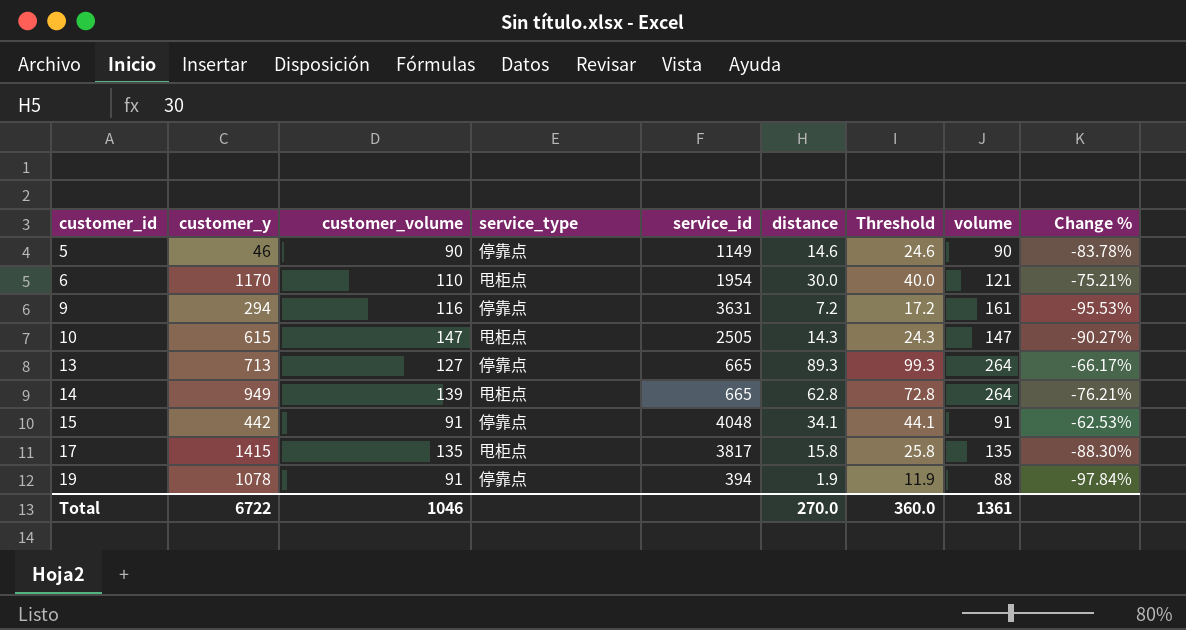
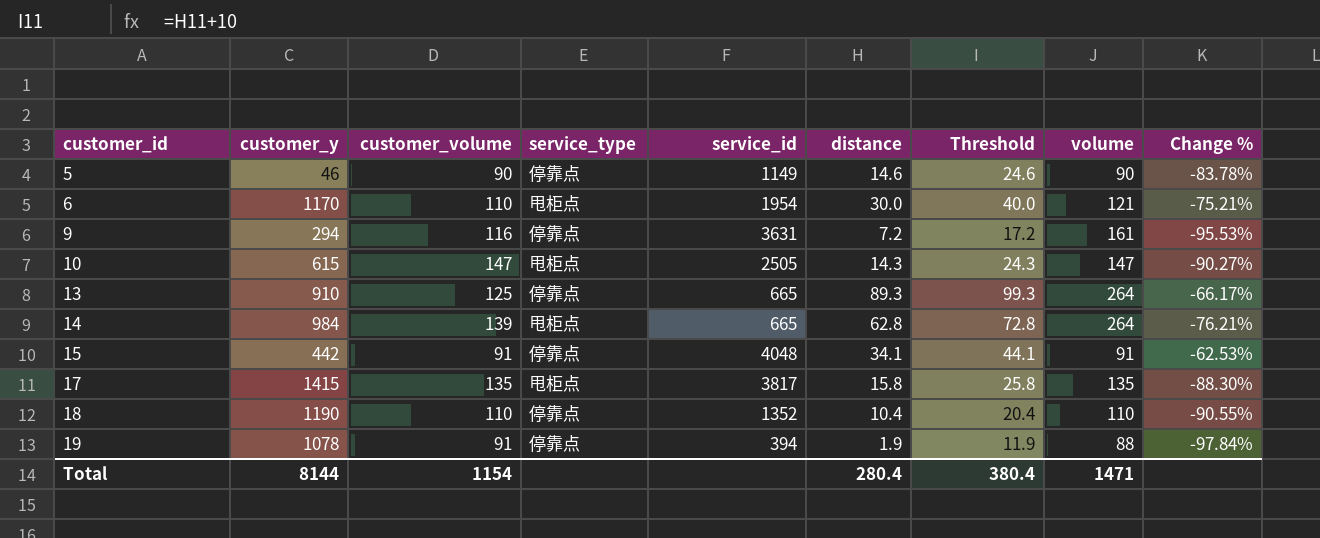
13 | customer_y: 713 -> 910
13 | customer_volume: 127 -> 125
14 | customer_y: 949 -> 984
row 18: none -> 1190 | 110 | 停靠点 | 1352 | 10.4 | 20.4 | 110 | -90.55%
Total | customer_y: 6722 -> 8144
Total | customer_volume: 1046 -> 1154
Total | distance: 270.0 -> 280.4
Total | Threshold: 360.0 -> 380.4
Total | volume: 1361 -> 1471

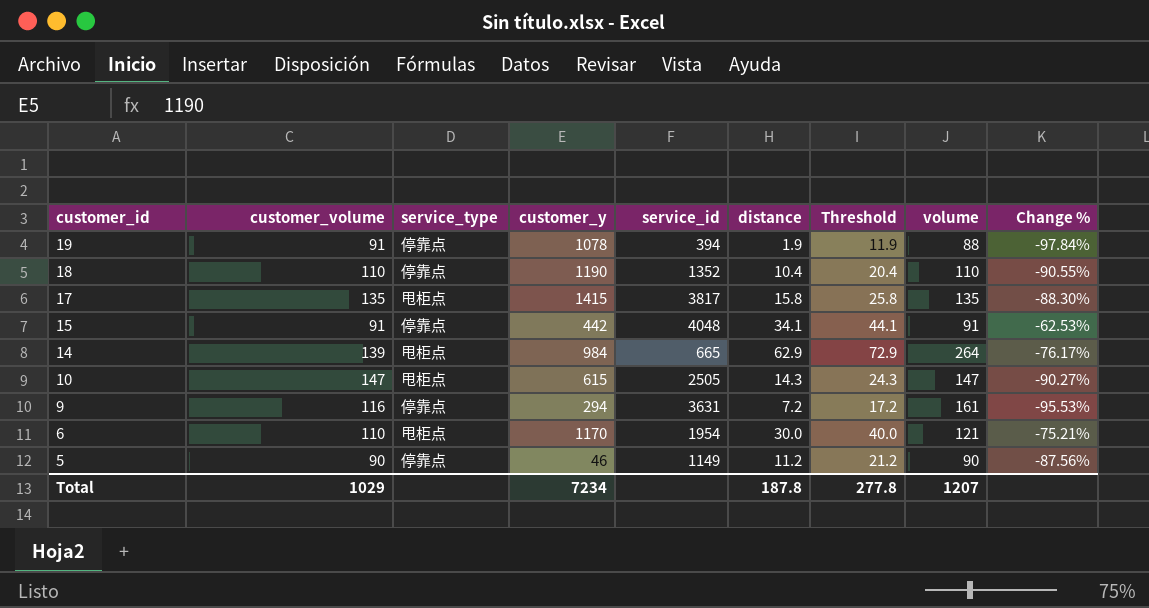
row order: customer_id ascending -> customer_id descending
column customer_y | position: 2 -> 4
row 13: 910 | 125 | 停靠点 | 665 | 89.3 | 99.3 | 264 | -66.17% -> none
14 | distance: 62.8 -> 62.9
14 | Threshold: 72.8 -> 72.9
14 | Change %: -76.21% -> -76.17%
5 | distance: 14.6 -> 11.2
5 | Threshold: 24.6 -> 21.2
5 | Change %: -83.78% -> -87.56%
Total | customer_volume: 1154 -> 1029
Total | customer_y: 8144 -> 7234
Total | distance: 280.4 -> 187.8
Total | Threshold: 380.4 -> 277.8
Total | volume: 1471 -> 1207

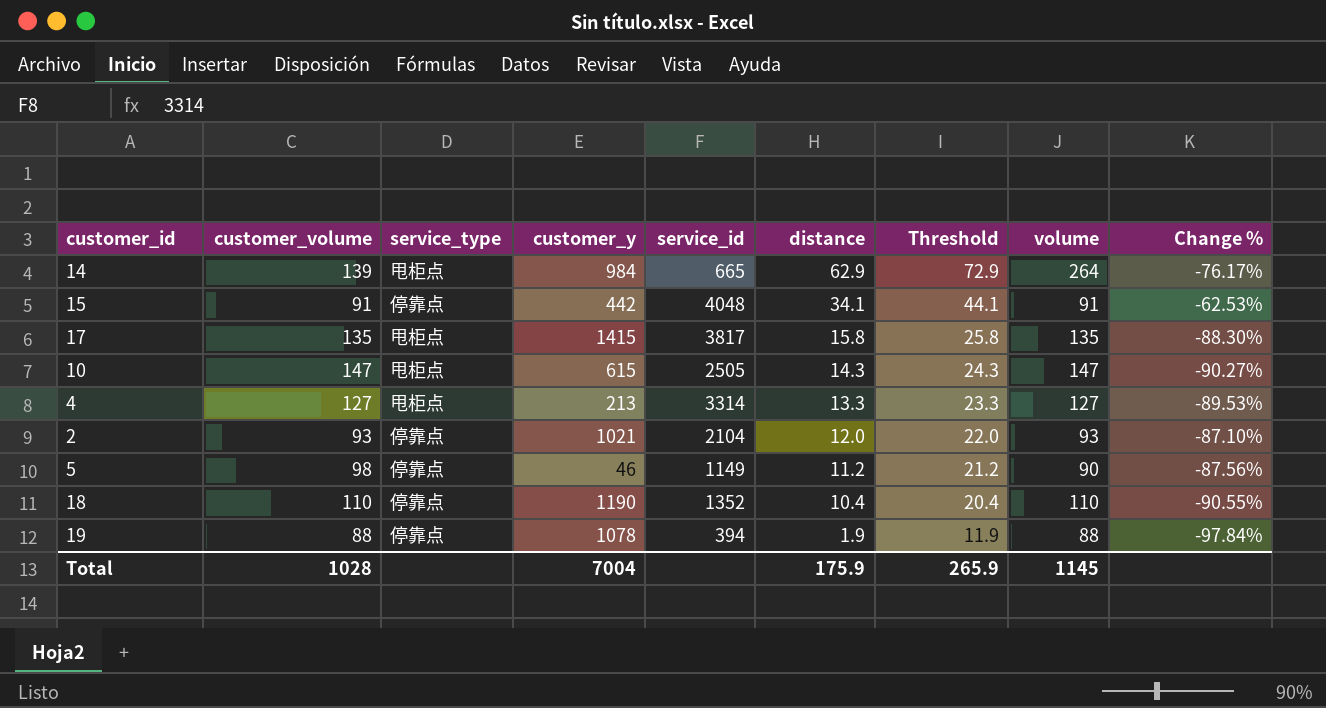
row order: customer_id descending -> distance descending
row 9: 116 | 停靠点 | 294 | 3631 | 7.2 | 17.2 | 161 | -95.53% -> none
row 6: 110 | 甩柜点 | 1170 | 1954 | 30.0 | 40.0 | 121 | -75.21% -> none
row 4: none -> 127 | 甩柜点 | 213 | 3314 | 13.3 | 23.3 | 127 | -89.53%
row 2: none -> 93 | 停靠点 | 1021 | 2104 | 12.0 | 22.0 | 93 | -87.10%
5 | customer_volume: 90 -> 98
19 | customer_volume: 91 -> 88
Total | customer_volume: 1029 -> 1028
Total | customer_y: 7234 -> 7004
Total | distance: 187.8 -> 175.9
Total | Threshold: 277.8 -> 265.9
Total | volume: 1207 -> 1145

